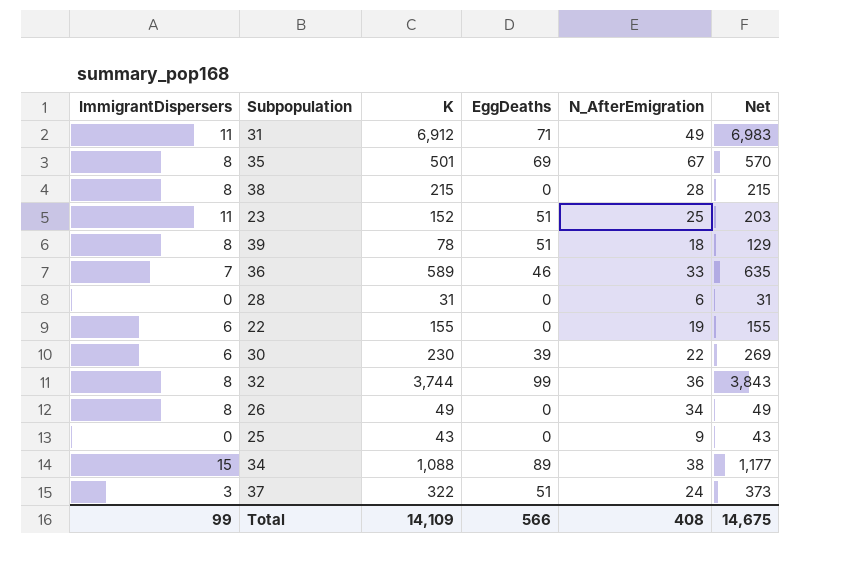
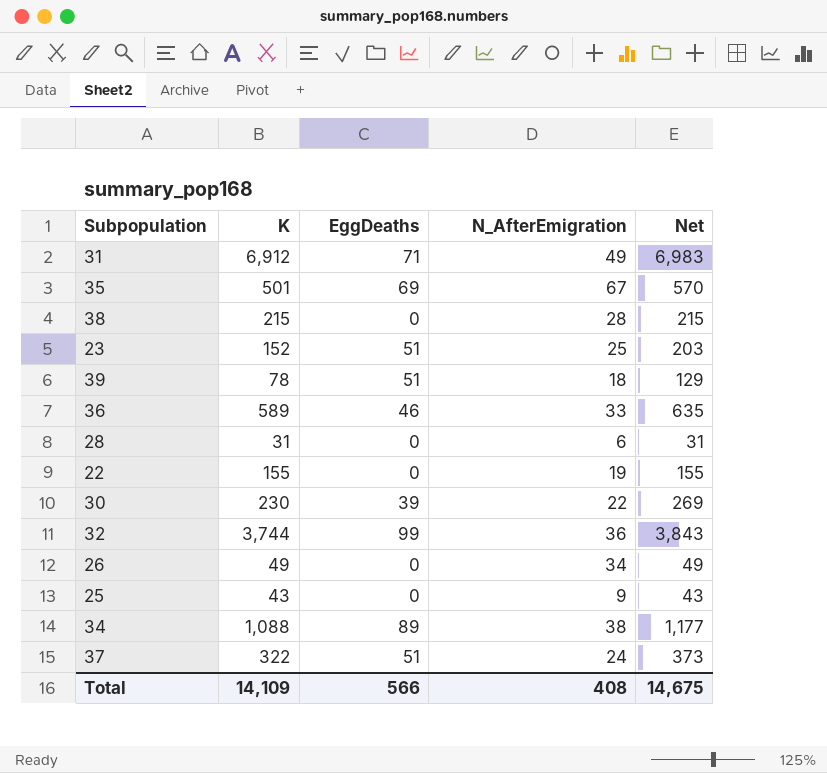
column ImmigrantDispersers | position: 1 -> none

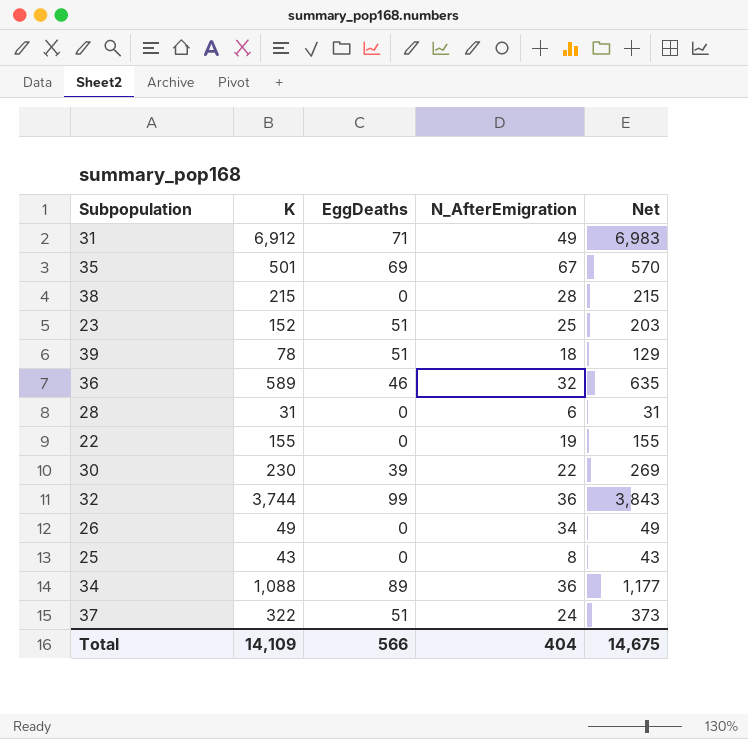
36 | N_AfterEmigration: 33 -> 32
25 | N_AfterEmigration: 9 -> 8
34 | N_AfterEmigration: 38 -> 36
Total | N_AfterEmigration: 408 -> 404

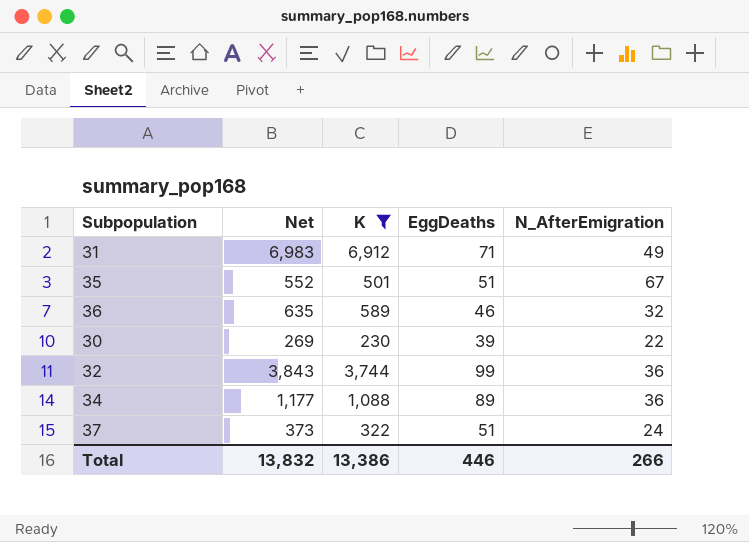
filter: none -> K >= 230
column Net | position: 5 -> 2
35 | Net: 570 -> 552
35 | EggDeaths: 69 -> 51
Total | Net: 14,675 -> 13,832
Total | K: 14,109 -> 13,386
Total | EggDeaths: 566 -> 446
Total | N_AfterEmigration: 404 -> 266

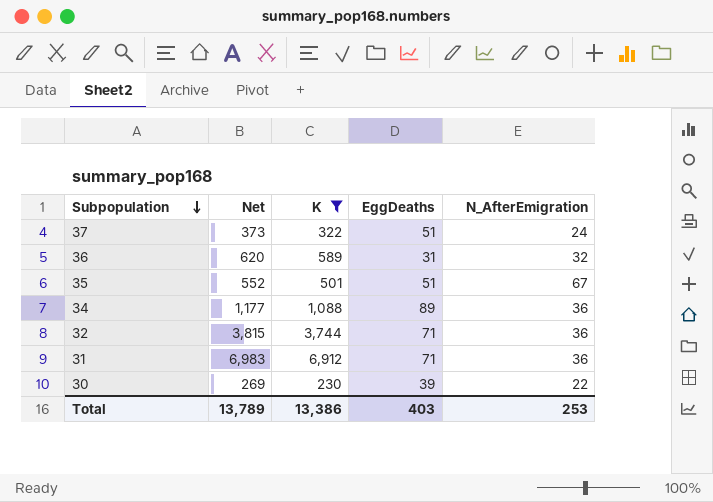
row order: none -> Subpopulation descending
36 | Net: 635 -> 620
36 | EggDeaths: 46 -> 31
32 | Net: 3,843 -> 3,815
32 | EggDeaths: 99 -> 71
31 | N_AfterEmigration: 49 -> 36
Total | Net: 13,832 -> 13,789
Total | EggDeaths: 446 -> 403
Total | N_AfterEmigration: 266 -> 253

